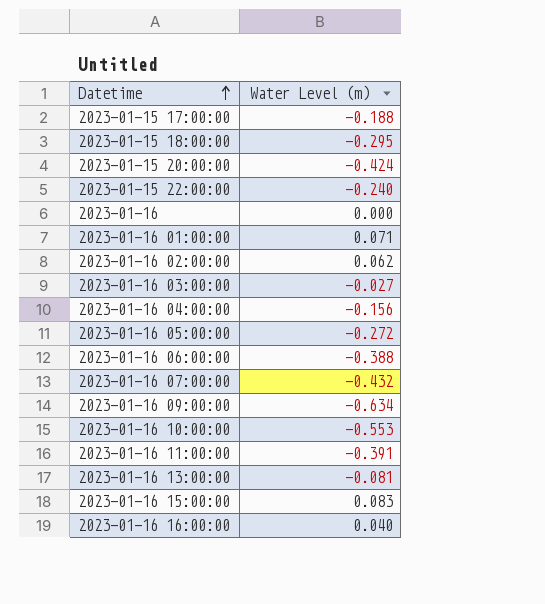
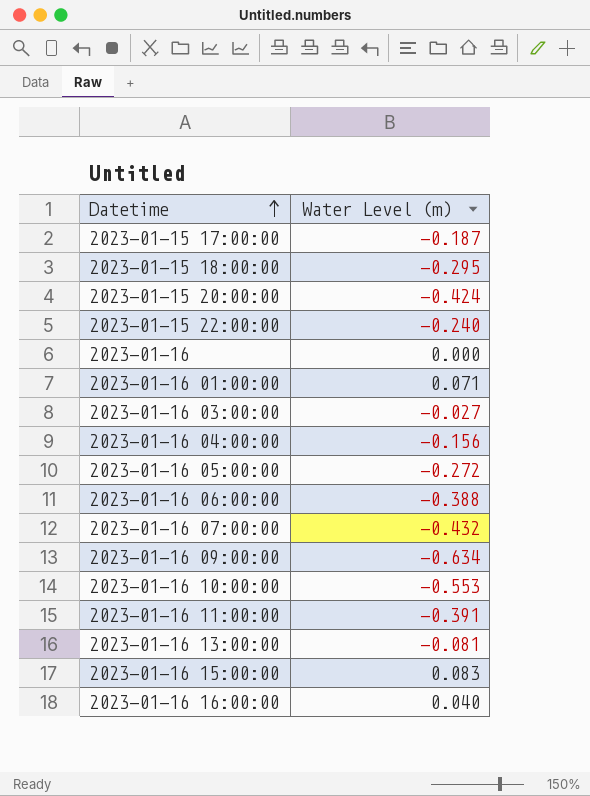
row 2023-01-16 02:00:00: 0.062 -> none
2023-01-15 17:00:00 | Water Level (m): -0.188 -> -0.187

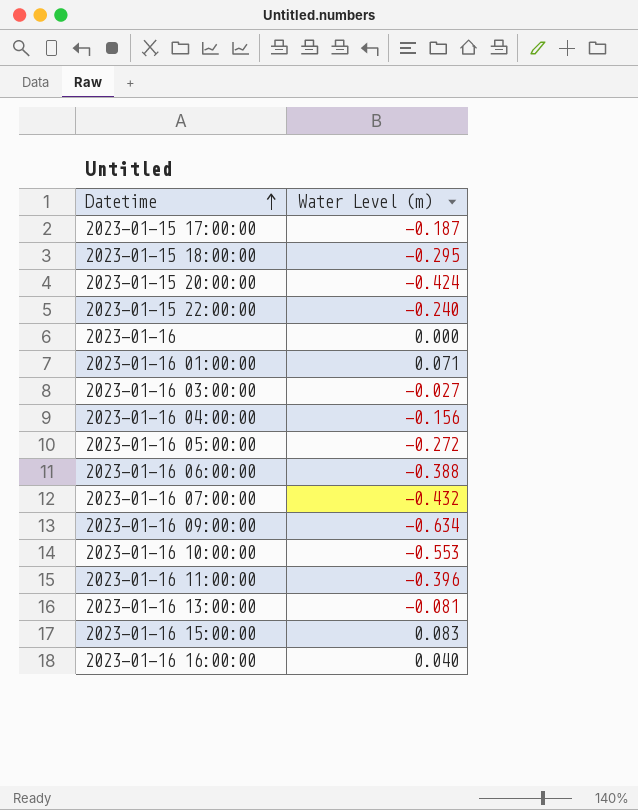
2023-01-16 11:00:00 | Water Level (m): -0.391 -> -0.396

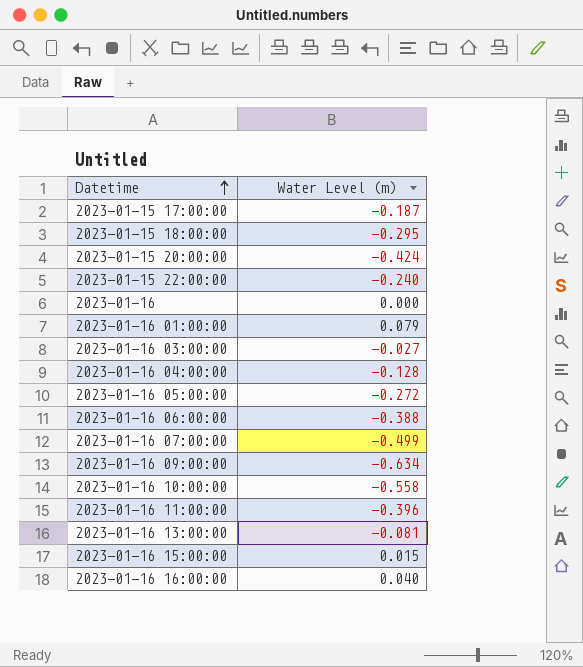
2023-01-16 01:00:00 | Water Level (m): 0.071 -> 0.079
2023-01-16 04:00:00 | Water Level (m): -0.156 -> -0.128
2023-01-16 07:00:00 | Water Level (m): -0.432 -> -0.499
2023-01-16 10:00:00 | Water Level (m): -0.553 -> -0.558
2023-01-16 15:00:00 | Water Level (m): 0.083 -> 0.015

